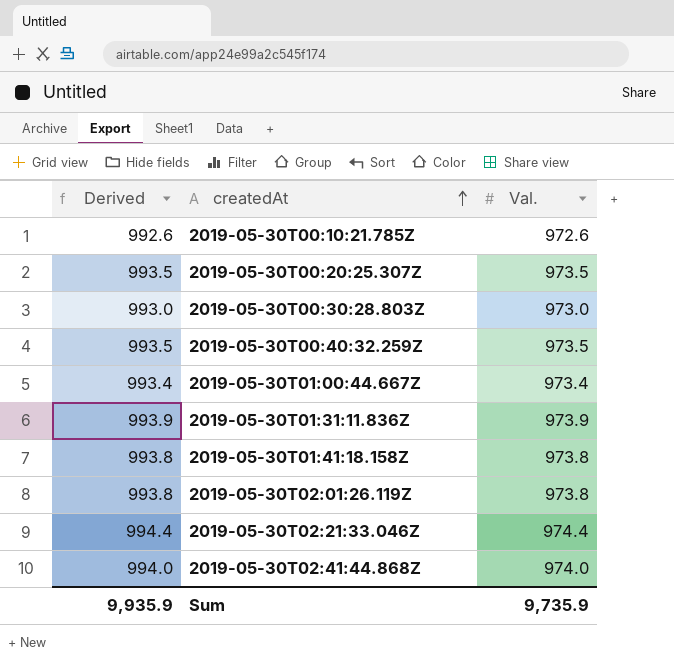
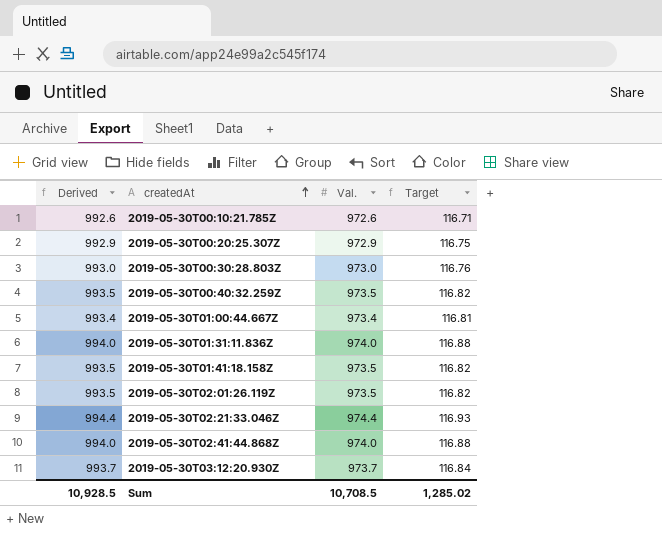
column Target | formula: none -> [Val.] * 0.12
2019-05-30T00:20:25.307Z | Derived: 993.5 -> 992.9
2019-05-30T00:20:25.307Z | Val.: 973.5 -> 972.9
2019-05-30T01:31:11.836Z | Derived: 993.9 -> 994.0
2019-05-30T01:31:11.836Z | Val.: 973.9 -> 974.0
2019-05-30T01:41:18.158Z | Derived: 993.8 -> 993.5
2019-05-30T01:41:18.158Z | Val.: 973.8 -> 973.5
2019-05-30T02:01:26.119Z | Derived: 993.8 -> 993.5
2019-05-30T02:01:26.119Z | Val.: 973.8 -> 973.5
row 2019-05-30T03:12:20.930Z: none -> 993.7 | 973.7 | 116.84
Sum | Derived: 9,935.9 -> 10,928.5
Sum | Val.: 9,735.9 -> 10,708.5

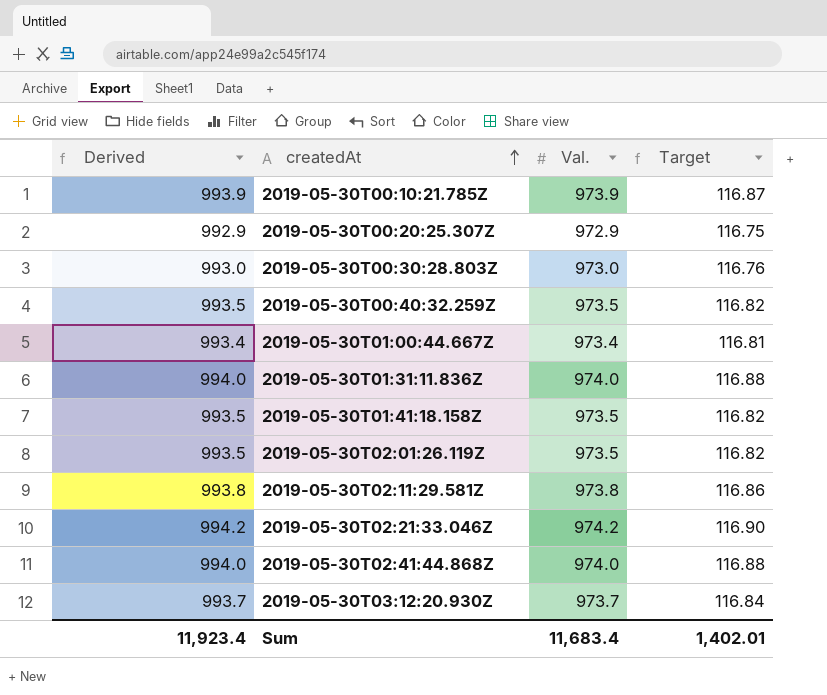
2019-05-30T00:10:21.785Z | Derived: 992.6 -> 993.9
2019-05-30T00:10:21.785Z | Val.: 972.6 -> 973.9
2019-05-30T00:10:21.785Z | Target: 116.71 -> 116.87
row 2019-05-30T02:11:29.581Z: none -> 993.8 | 973.8 | 116.86
2019-05-30T02:21:33.046Z | Derived: 994.4 -> 994.2
2019-05-30T02:21:33.046Z | Val.: 974.4 -> 974.2
2019-05-30T02:21:33.046Z | Target: 116.93 -> 116.90
Sum | Derived: 10,928.5 -> 11,923.4
Sum | Val.: 10,708.5 -> 11,683.4
Sum | Target: 1,285.02 -> 1,402.01

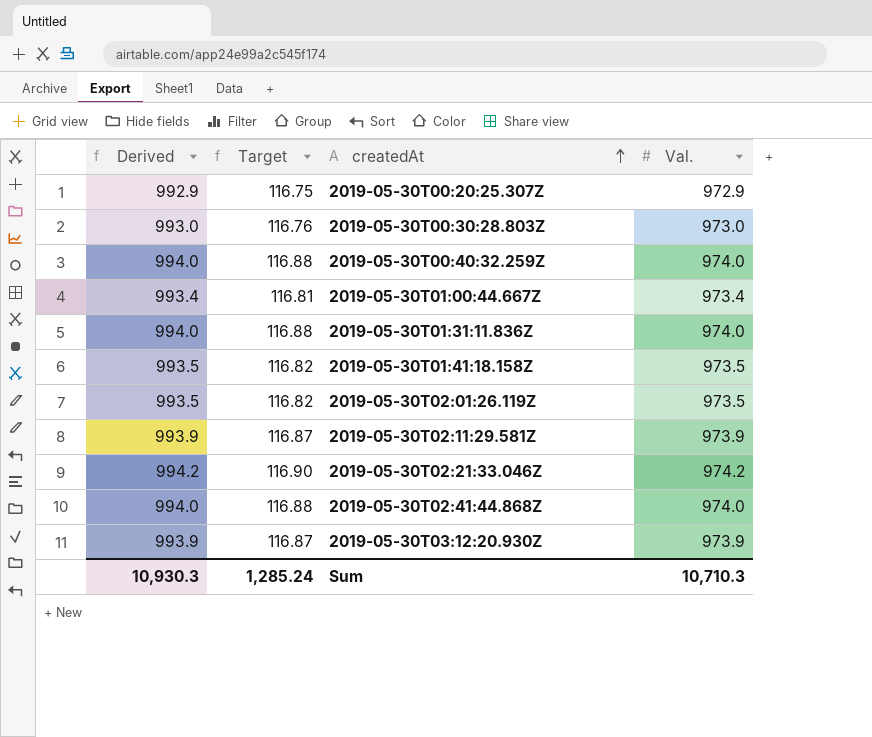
column Target | position: 4 -> 2
row 2019-05-30T00:10:21.785Z: 993.9 | 973.9 | 116.87 -> none
2019-05-30T00:40:32.259Z | Derived: 993.5 -> 994.0
2019-05-30T00:40:32.259Z | Target: 116.82 -> 116.88
2019-05-30T00:40:32.259Z | Val.: 973.5 -> 974.0
2019-05-30T02:11:29.581Z | Derived: 993.8 -> 993.9
2019-05-30T02:11:29.581Z | Target: 116.86 -> 116.87
2019-05-30T02:11:29.581Z | Val.: 973.8 -> 973.9
2019-05-30T03:12:20.930Z | Derived: 993.7 -> 993.9
2019-05-30T03:12:20.930Z | Target: 116.84 -> 116.87
2019-05-30T03:12:20.930Z | Val.: 973.7 -> 973.9
Sum | Derived: 11,923.4 -> 10,930.3
Sum | Target: 1,402.01 -> 1,285.24
Sum | Val.: 11,683.4 -> 10,710.3

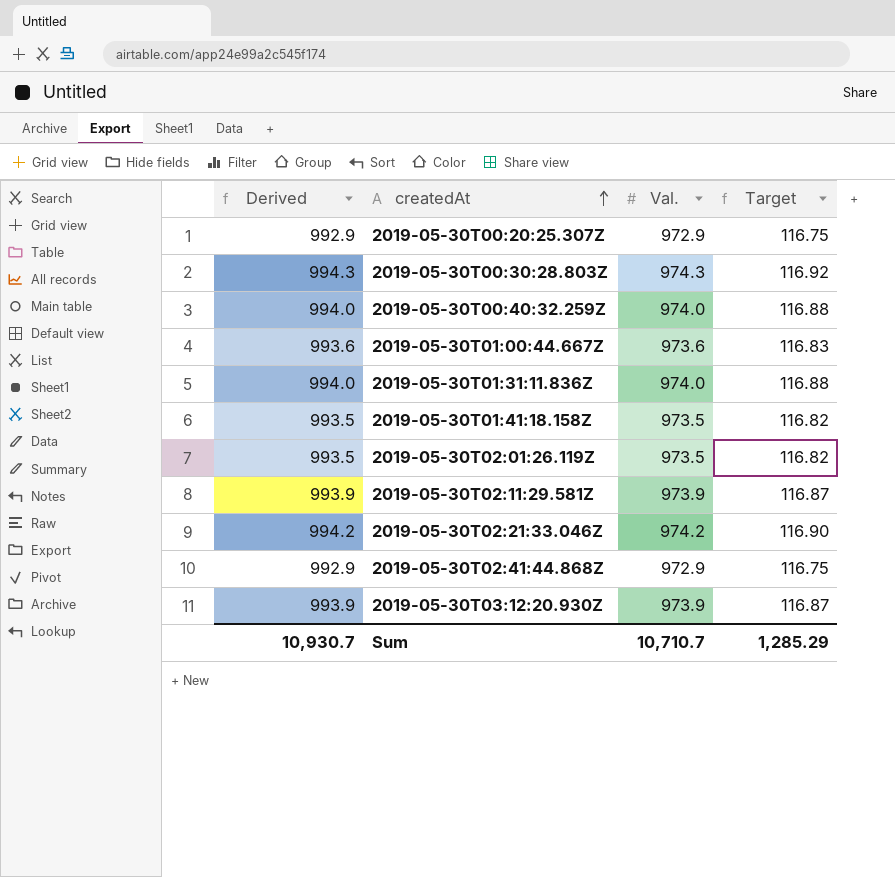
column Target | position: 2 -> 4
2019-05-30T00:30:28.803Z | Derived: 993.0 -> 994.3
2019-05-30T00:30:28.803Z | Val.: 973.0 -> 974.3
2019-05-30T00:30:28.803Z | Target: 116.76 -> 116.92
2019-05-30T01:00:44.667Z | Derived: 993.4 -> 993.6
2019-05-30T01:00:44.667Z | Val.: 973.4 -> 973.6
2019-05-30T01:00:44.667Z | Target: 116.81 -> 116.83
2019-05-30T02:41:44.868Z | Derived: 994.0 -> 992.9
2019-05-30T02:41:44.868Z | Val.: 974.0 -> 972.9
2019-05-30T02:41:44.868Z | Target: 116.88 -> 116.75
Sum | Derived: 10,930.3 -> 10,930.7
Sum | Val.: 10,710.3 -> 10,710.7
Sum | Target: 1,285.24 -> 1,285.29

